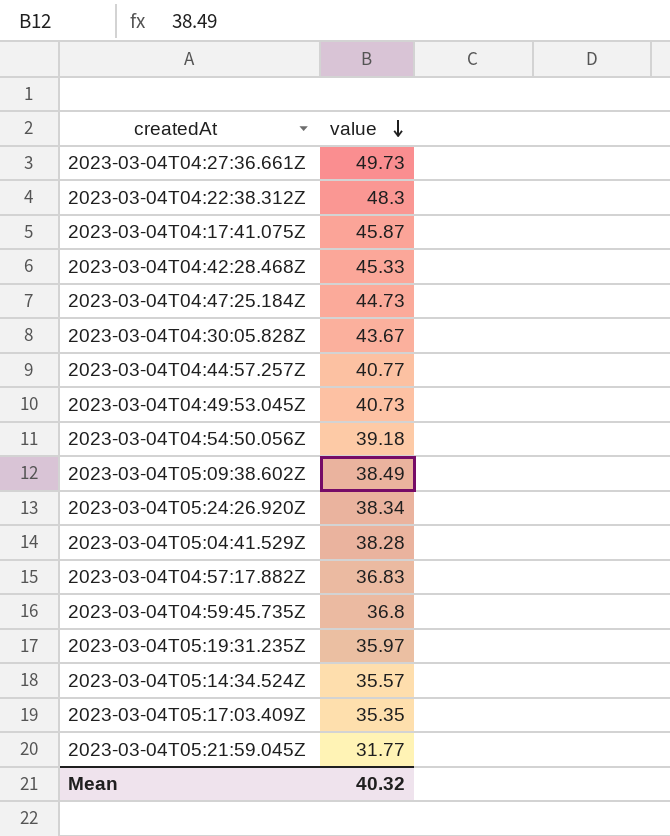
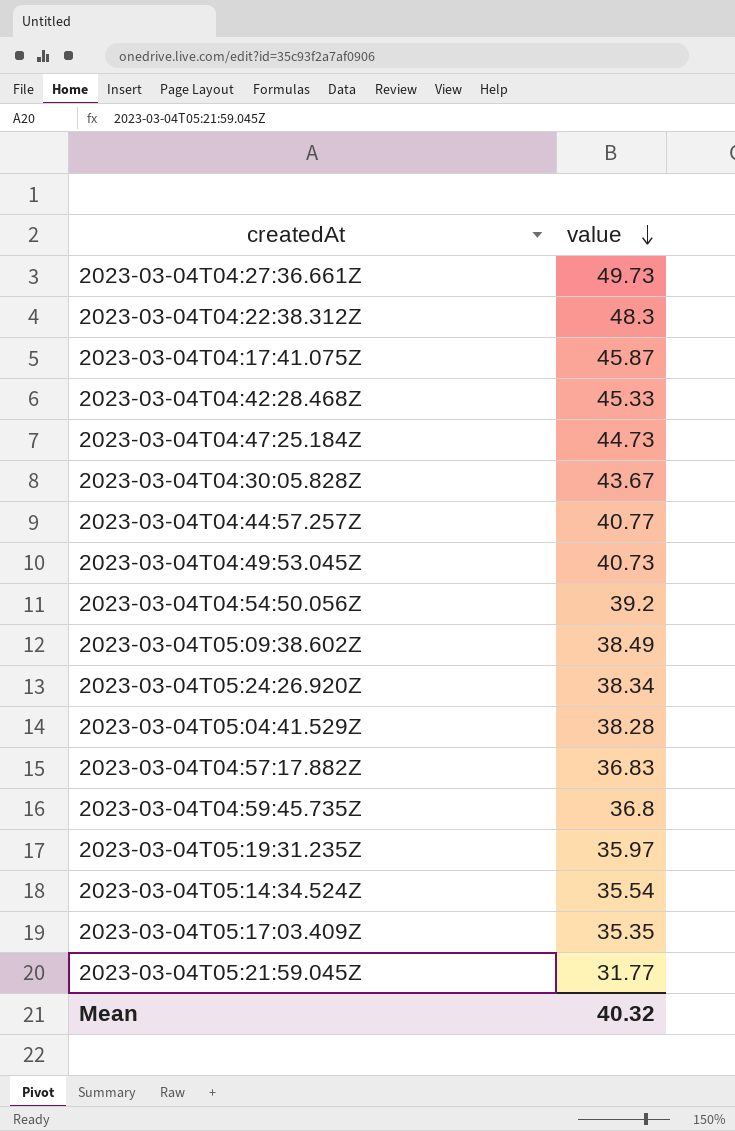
2023-03-04T04:54:50.056Z | value: 39.18 -> 39.2
2023-03-04T05:14:34.524Z | value: 35.57 -> 35.54

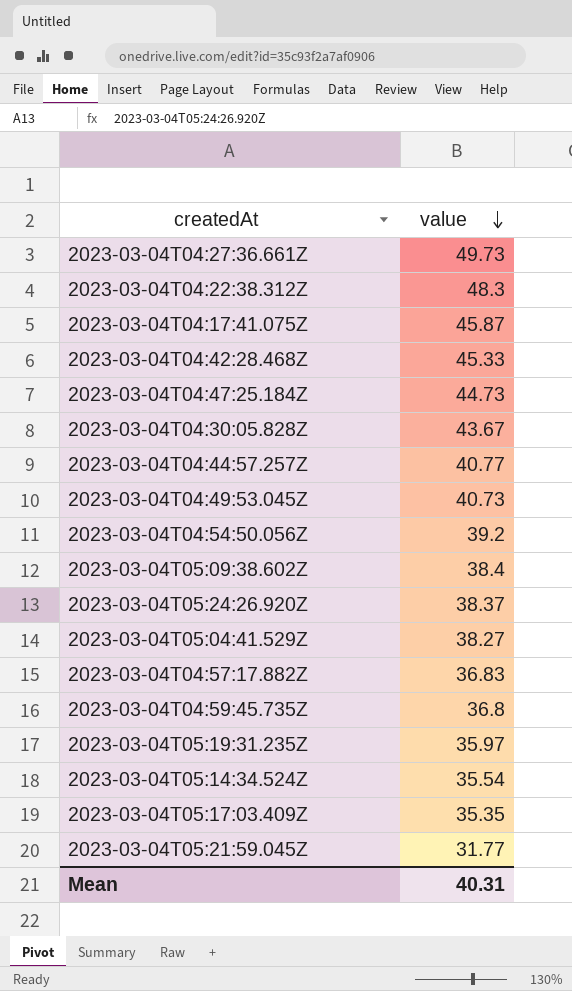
2023-03-04T05:09:38.602Z | value: 38.49 -> 38.4
2023-03-04T05:24:26.920Z | value: 38.34 -> 38.37
2023-03-04T05:04:41.529Z | value: 38.28 -> 38.27
Mean | value: 40.32 -> 40.31

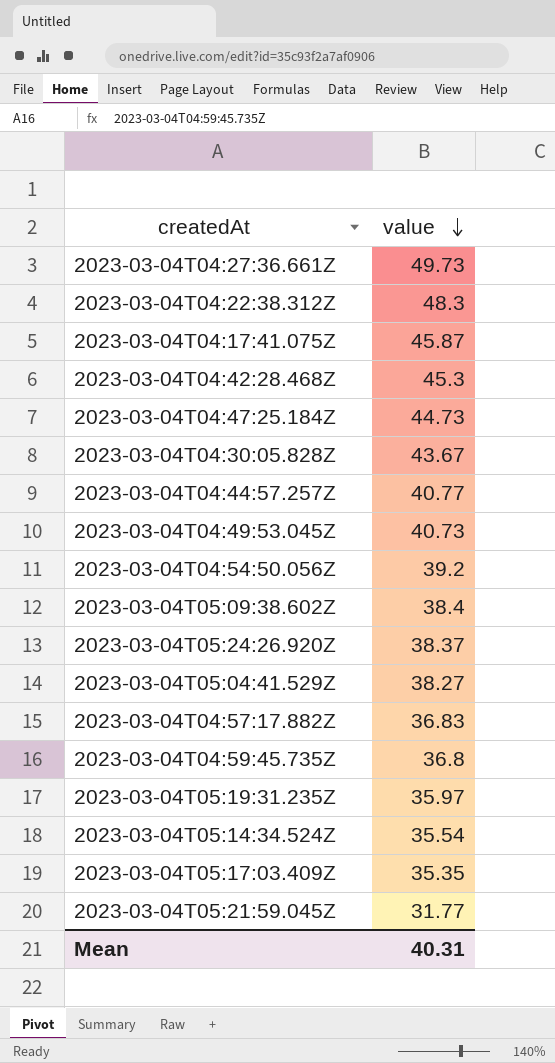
2023-03-04T04:42:28.468Z | value: 45.33 -> 45.3

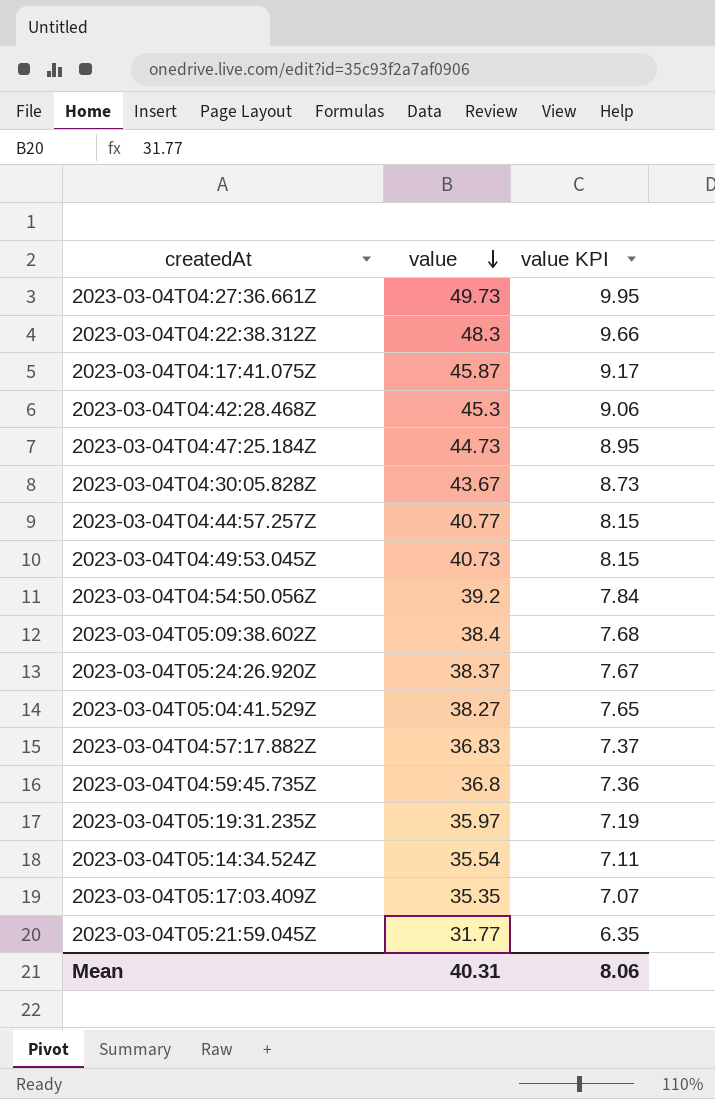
column value KPI | formula: none -> [value] * 0.2

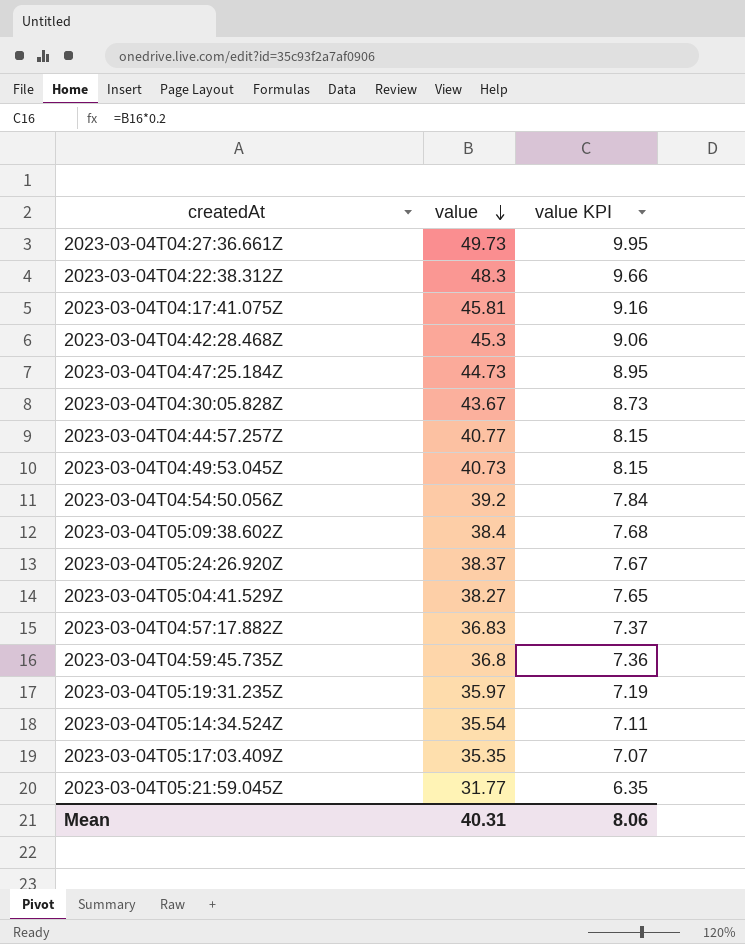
2023-03-04T04:17:41.075Z | value: 45.87 -> 45.81
2023-03-04T04:17:41.075Z | value KPI: 9.17 -> 9.16

